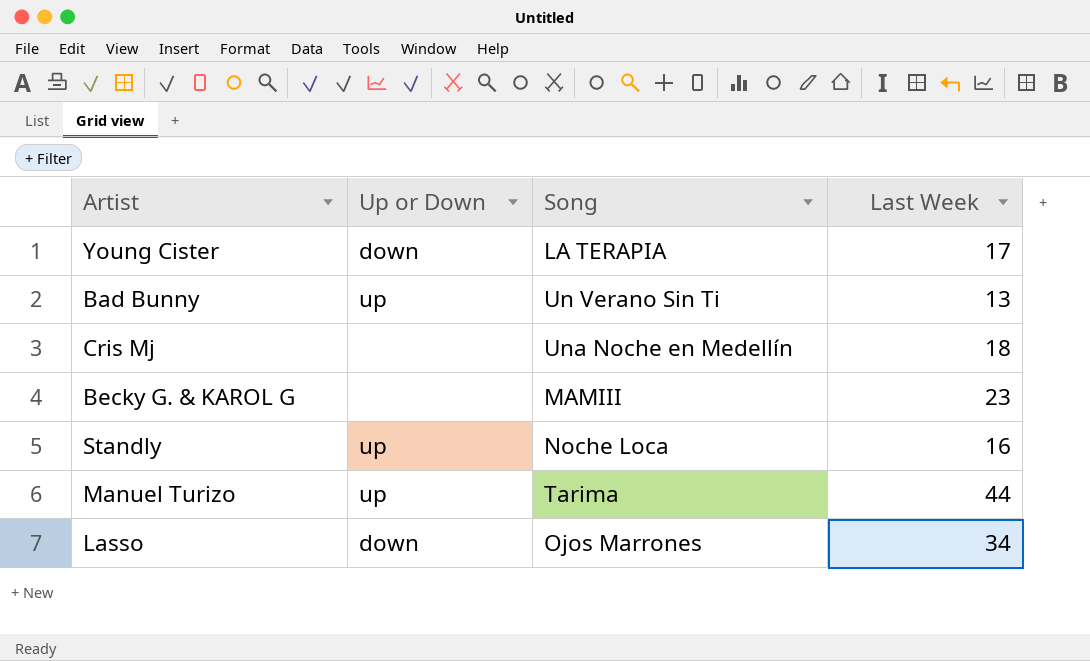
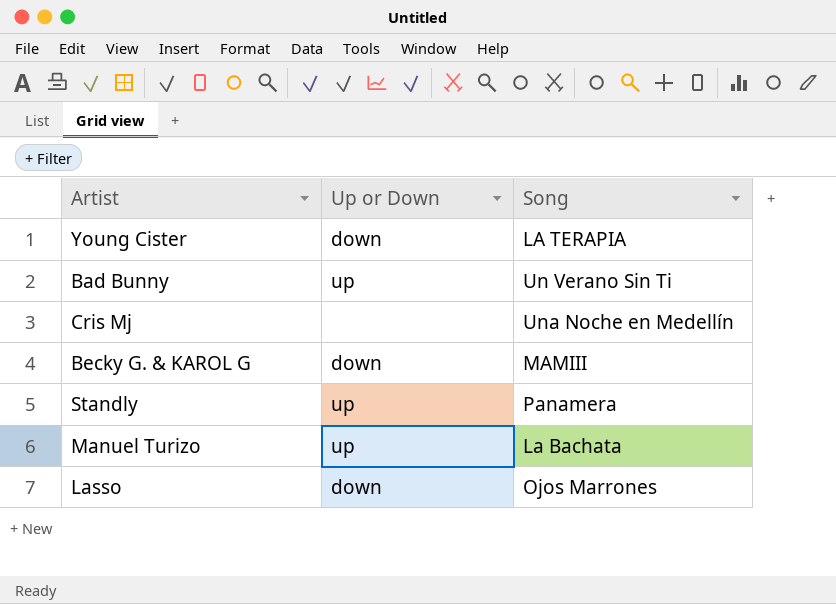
column Last Week | position: 4 -> none
Becky G. & KAROL G | Up or Down: none -> down
Standly | Song: Noche Loca -> Panamera
Manuel Turizo | Song: Tarima -> La Bachata

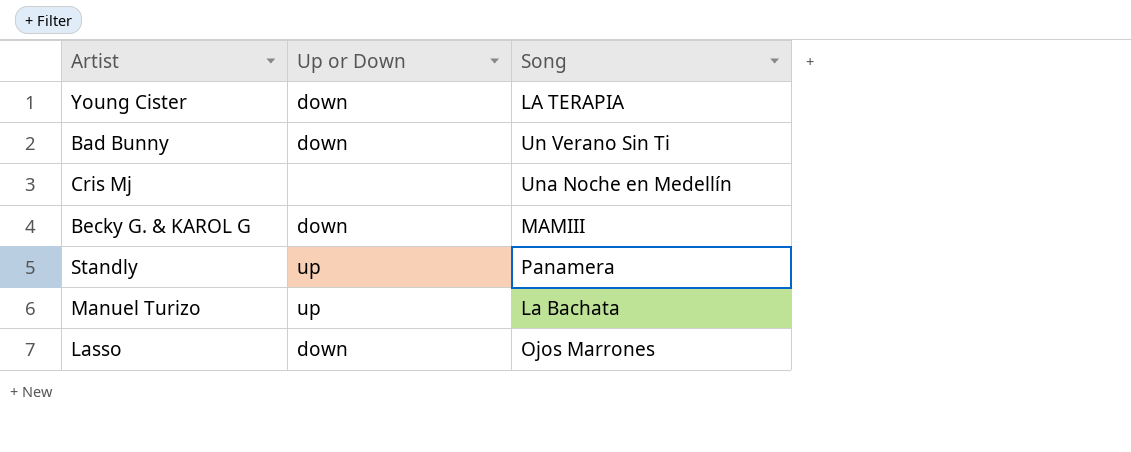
Bad Bunny | Up or Down: up -> down

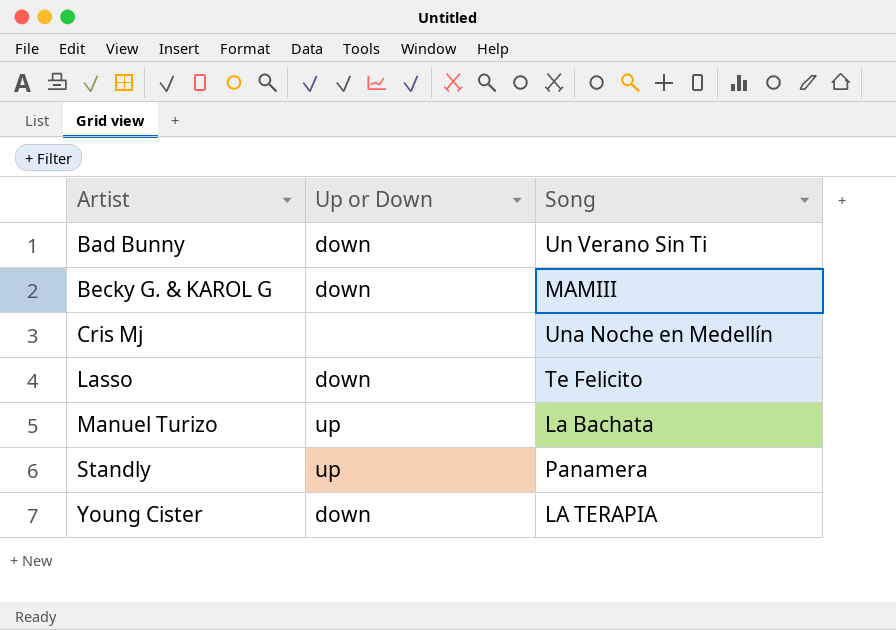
row order: none -> Artist ascending
Lasso | Song: Ojos Marrones -> Te Felicito

